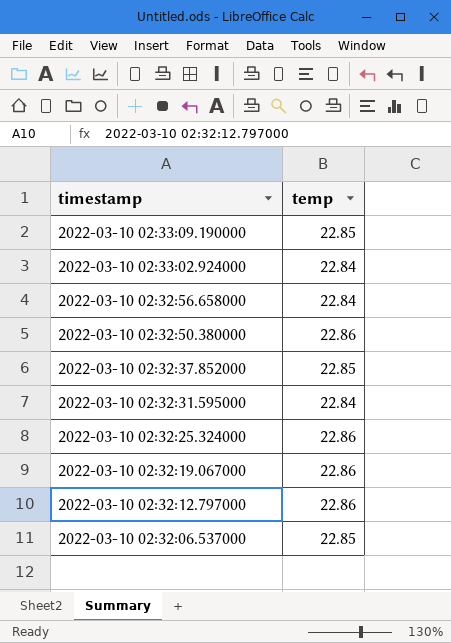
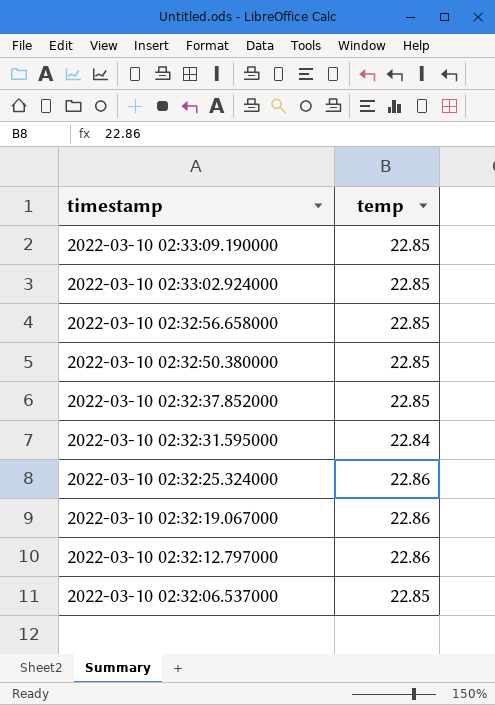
2022-03-10 02:33:02.924000 | temp: 22.84 -> 22.85
2022-03-10 02:32:56.658000 | temp: 22.84 -> 22.85
2022-03-10 02:32:50.380000 | temp: 22.86 -> 22.85

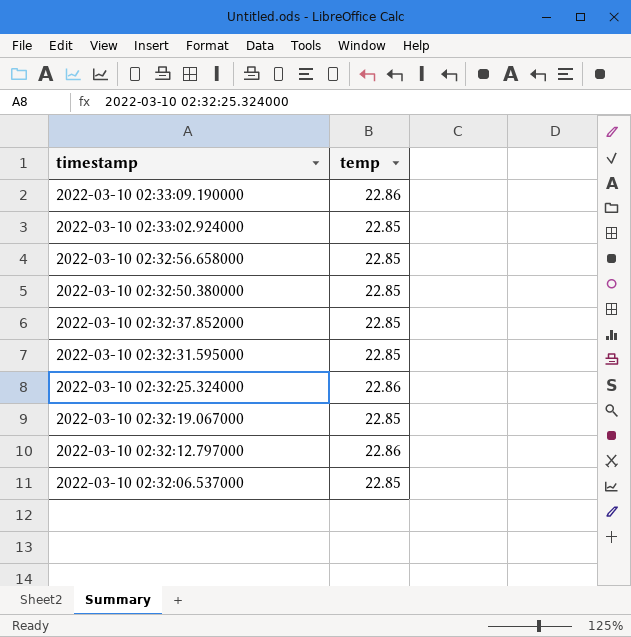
2022-03-10 02:33:09.190000 | temp: 22.85 -> 22.86
2022-03-10 02:32:31.595000 | temp: 22.84 -> 22.85
2022-03-10 02:32:19.067000 | temp: 22.86 -> 22.85

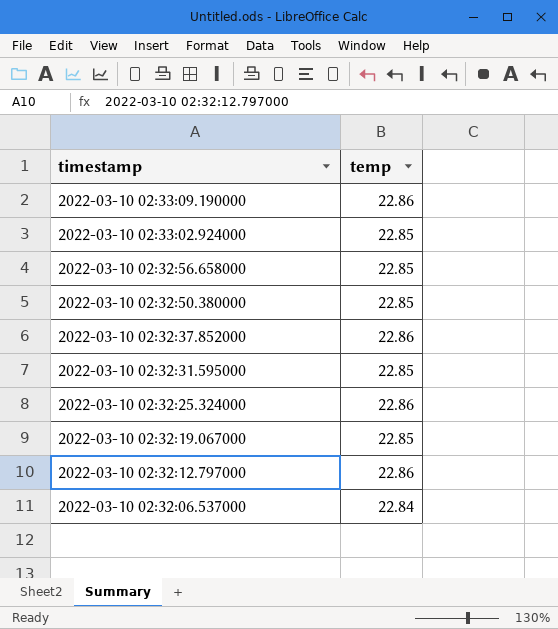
2022-03-10 02:32:37.852000 | temp: 22.85 -> 22.86
2022-03-10 02:32:06.537000 | temp: 22.85 -> 22.84

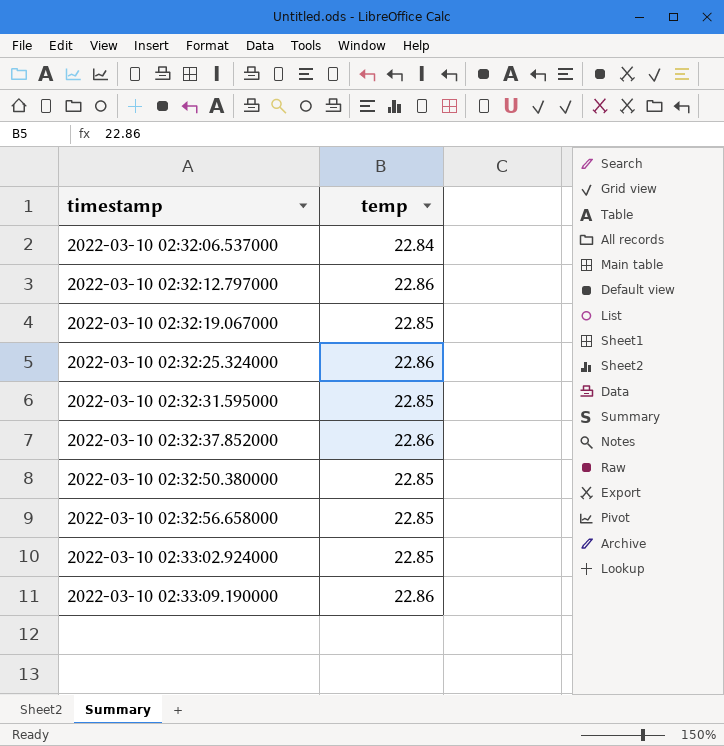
row order: timestamp descending -> timestamp ascending

